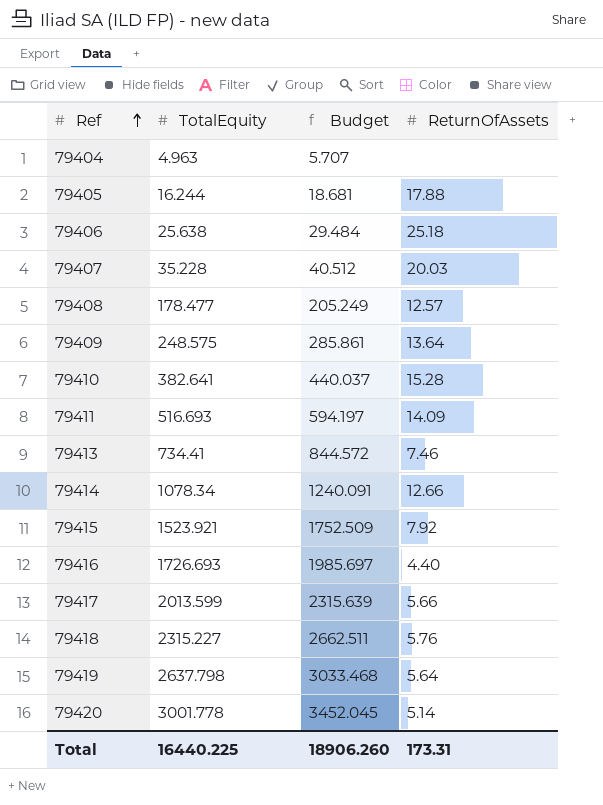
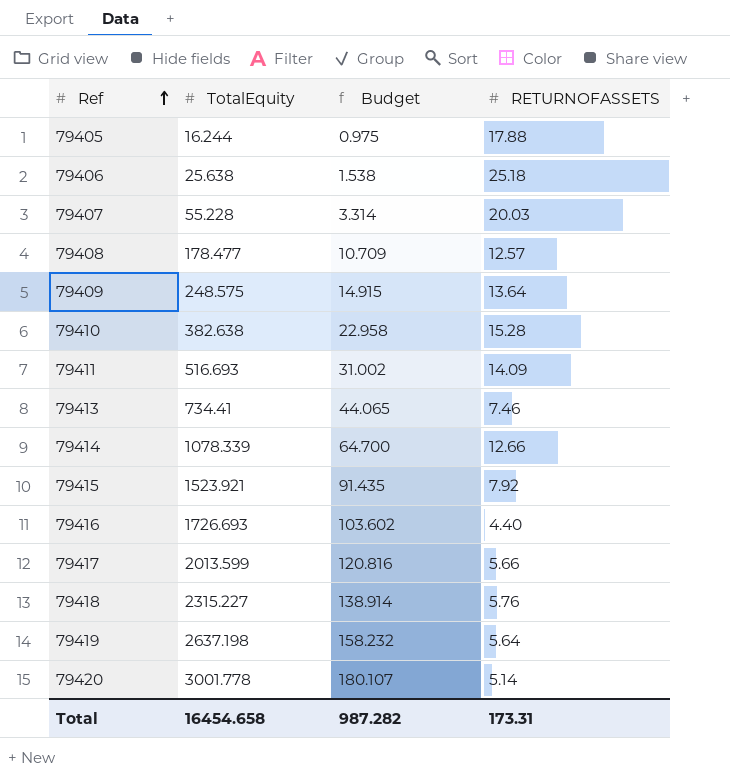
column Budget | formula: [TotalEquity] * 1.15 -> [TotalEquity] * 0.06
column name: ReturnOfAssets -> RETURNOFASSETS
row 79404: 4.963 | 5.707 | none -> none
79407 | TotalEquity: 35.228 -> 55.228
79410 | TotalEquity: 382.641 -> 382.638
79414 | TotalEquity: 1078.34 -> 1078.339
79419 | TotalEquity: 2637.798 -> 2637.198
Total | TotalEquity: 16440.225 -> 16454.658
Total | Budget: 18906.260 -> 987.282

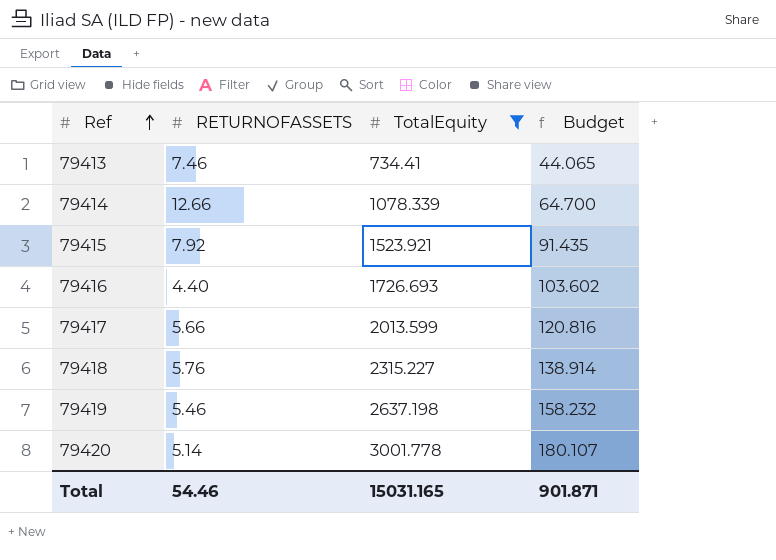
filter: none -> TotalEquity >= 734.41
column RETURNOFASSETS | position: 4 -> 2
79419 | RETURNOFASSETS: 5.64 -> 5.46
Total | RETURNOFASSETS: 173.31 -> 54.46
Total | TotalEquity: 16454.658 -> 15031.165
Total | Budget: 987.282 -> 901.871

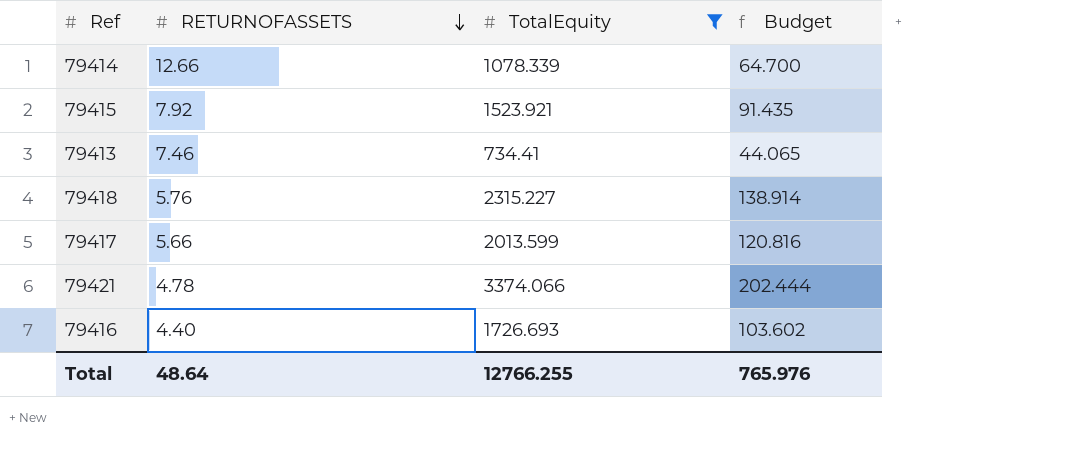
row order: Ref ascending -> RETURNOFASSETS descending
row 79419: 5.46 | 2637.198 | 158.232 -> none
row 79420: 5.14 | 3001.778 | 180.107 -> none
row 79421: none -> 4.78 | 3374.066 | 202.444
Total | RETURNOFASSETS: 54.46 -> 48.64
Total | TotalEquity: 15031.165 -> 12766.255
Total | Budget: 901.871 -> 765.976

